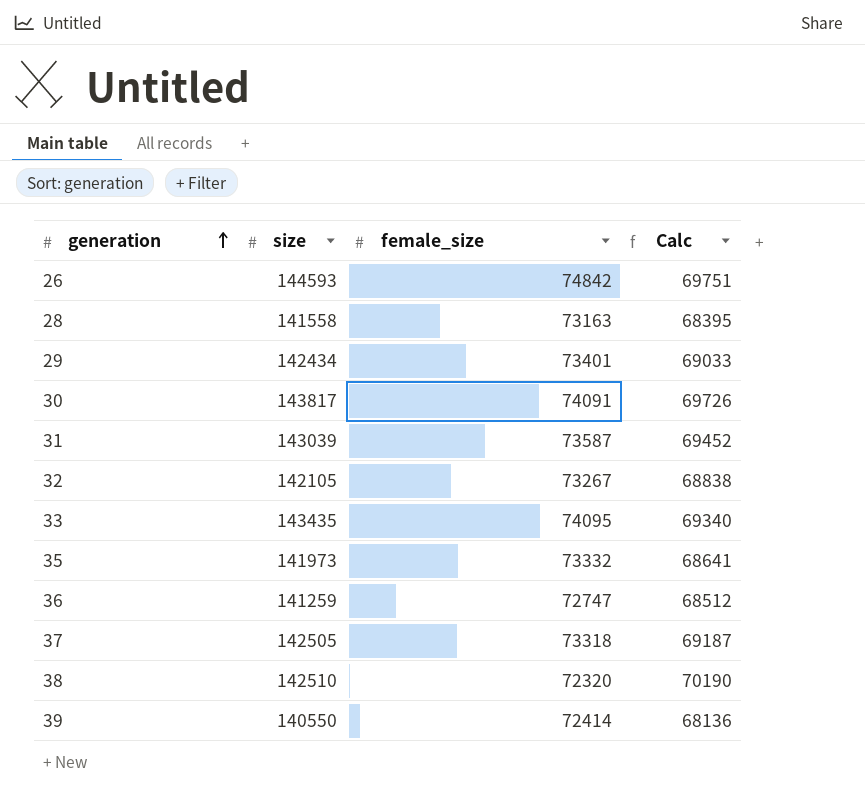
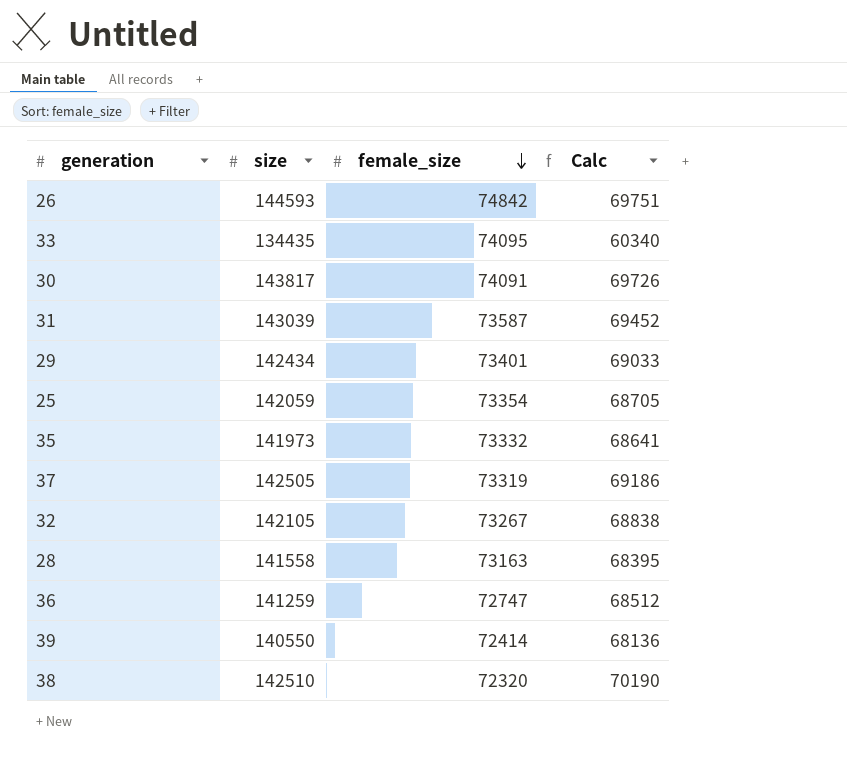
row order: generation ascending -> female_size descending
33 | size: 143435 -> 134435
33 | Calc: 69340 -> 60340
row 25: none -> 142059 | 73354 | 68705
37 | female_size: 73318 -> 73319
37 | Calc: 69187 -> 69186

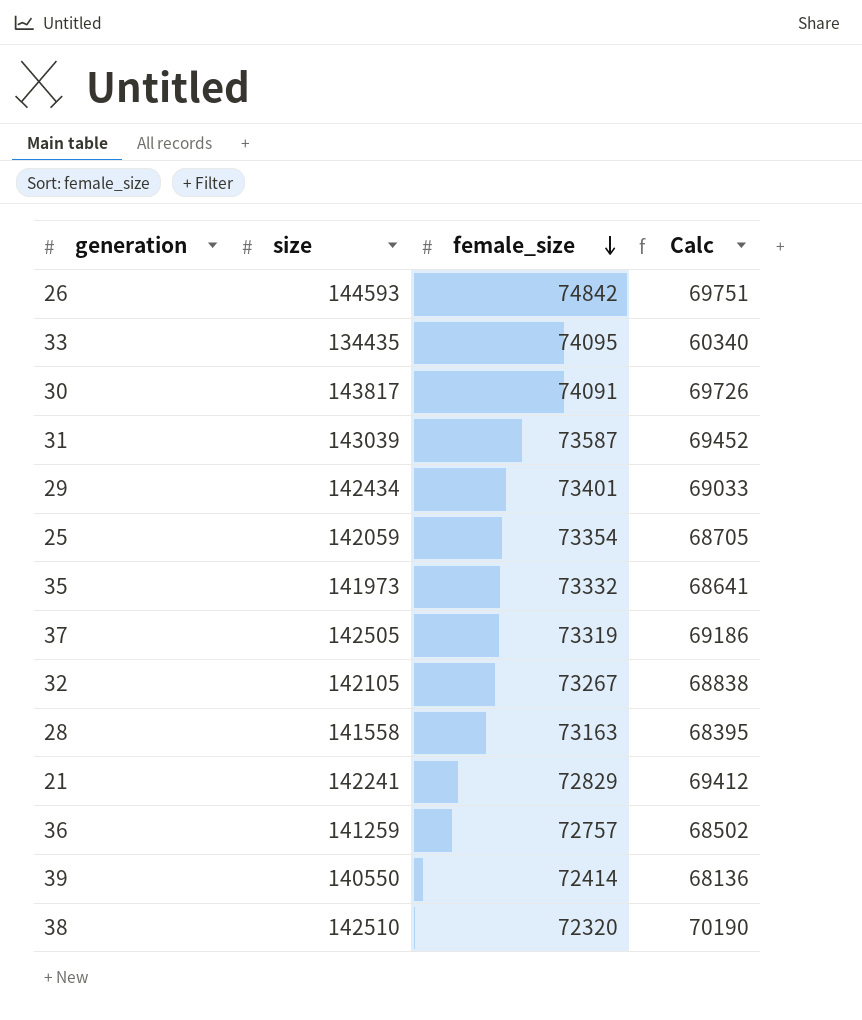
row 21: none -> 142241 | 72829 | 69412
36 | female_size: 72747 -> 72757
36 | Calc: 68512 -> 68502

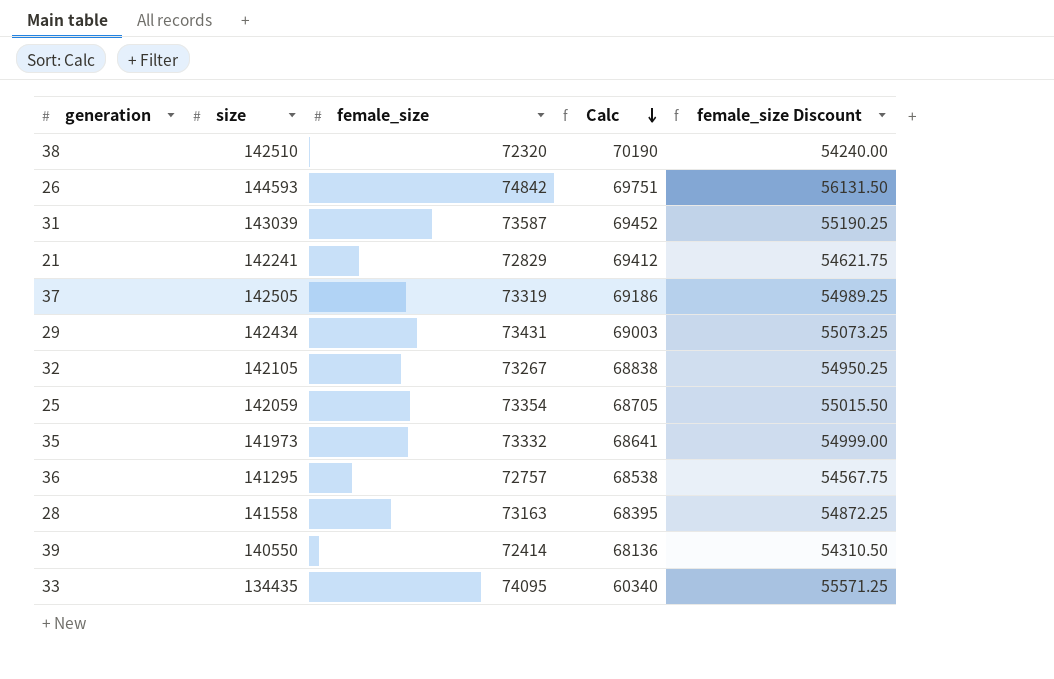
row order: female_size descending -> Calc descending
column female_size Discount | formula: none -> [female_size] * 0.75
row 30: 143817 | 74091 | 69726 -> none
29 | female_size: 73401 -> 73431
29 | Calc: 69033 -> 69003
36 | size: 141259 -> 141295
36 | Calc: 68502 -> 68538

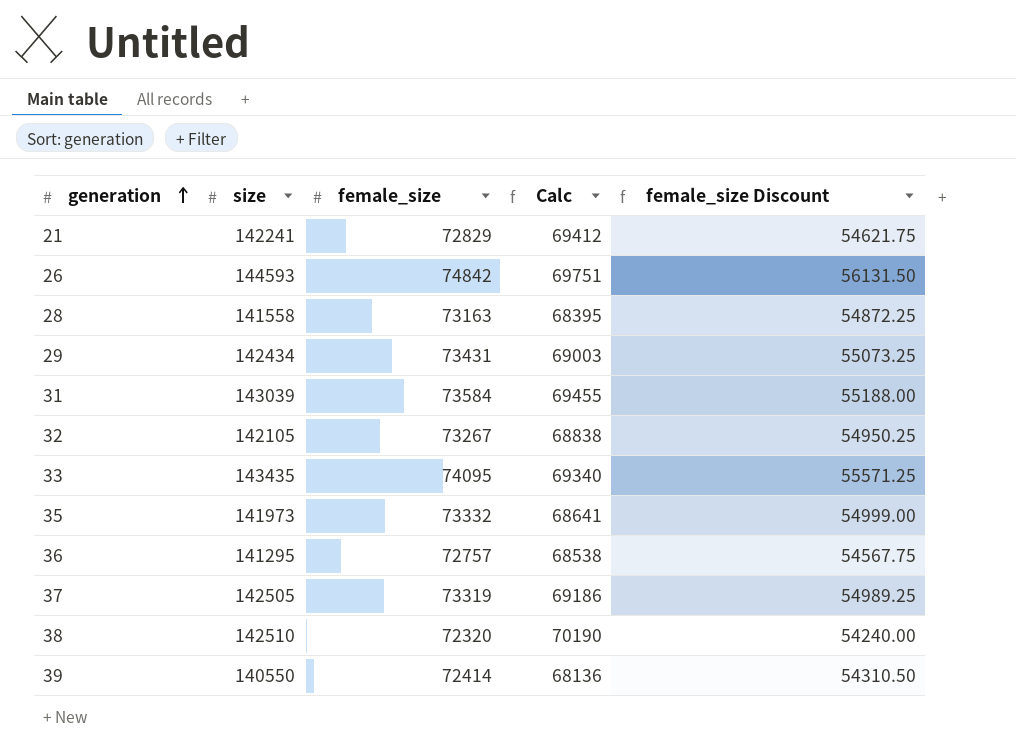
row order: Calc descending -> generation ascending
row 25: 142059 | 73354 | 68705 | 55015.50 -> none
31 | female_size: 73587 -> 73584
31 | Calc: 69452 -> 69455
31 | female_size Discount: 55190.25 -> 55188.00
33 | size: 134435 -> 143435
33 | Calc: 60340 -> 69340

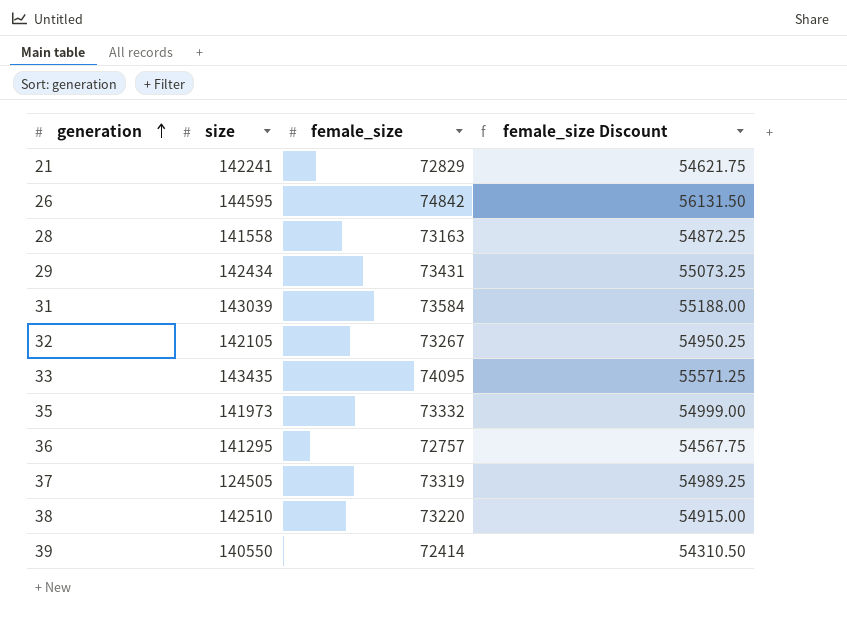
column Calc | formula: [size] - [female_size] -> none
26 | size: 144593 -> 144595
37 | size: 142505 -> 124505
38 | female_size: 72320 -> 73220
38 | female_size Discount: 54240.00 -> 54915.00

